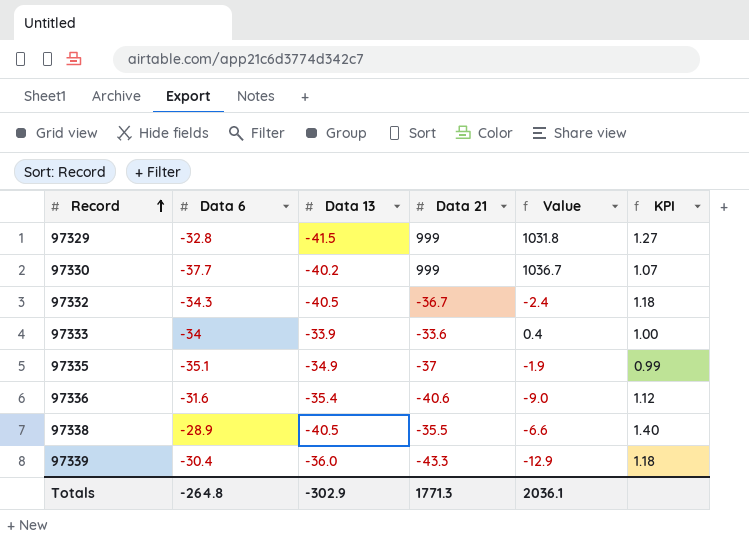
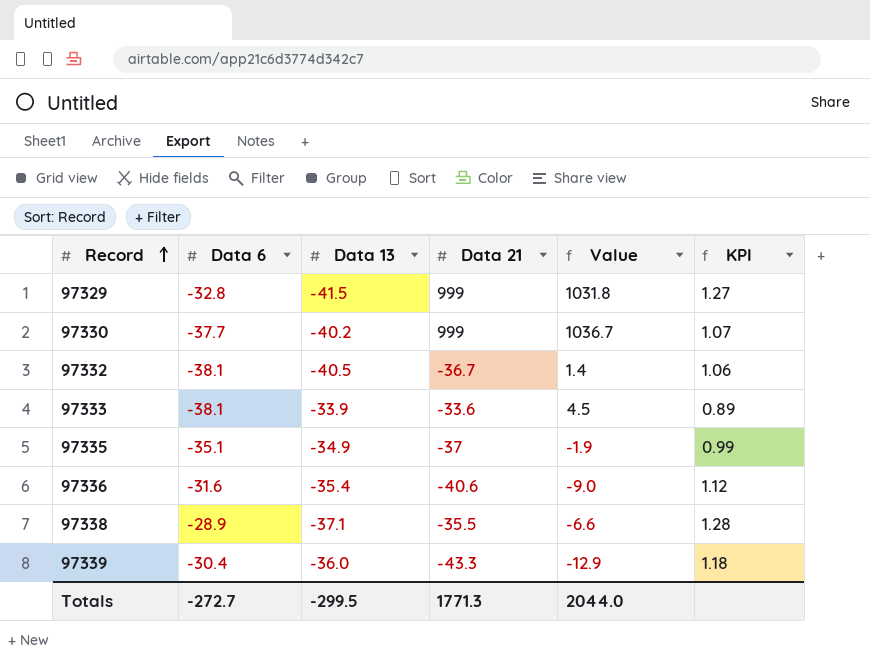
97332 | Data 6: -34.3 -> -38.1
97332 | Value: -2.4 -> 1.4
97332 | KPI: 1.18 -> 1.06
97333 | Data 6: -34 -> -38.1
97333 | Value: 0.4 -> 4.5
97333 | KPI: 1.00 -> 0.89
97338 | Data 13: -40.5 -> -37.1
97338 | KPI: 1.40 -> 1.28
Totals | Data 6: -264.8 -> -272.7
Totals | Data 13: -302.9 -> -299.5
Totals | Value: 2036.1 -> 2044.0

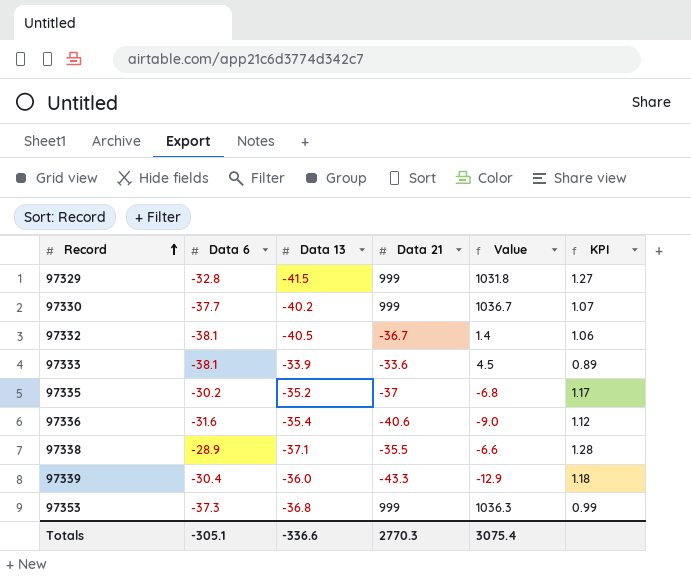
97335 | Data 6: -35.1 -> -30.2
97335 | Data 13: -34.9 -> -35.2
97335 | Value: -1.9 -> -6.8
97335 | KPI: 0.99 -> 1.17
row 97353: none -> -37.3 | -36.8 | 999 | 1036.3 | 0.99
Totals | Data 6: -272.7 -> -305.1
Totals | Data 13: -299.5 -> -336.6
Totals | Data 21: 1771.3 -> 2770.3
Totals | Value: 2044.0 -> 3075.4

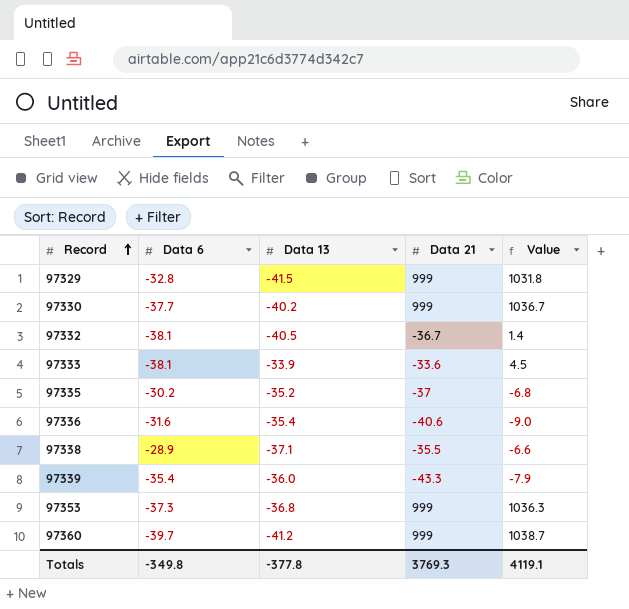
column KPI | formula: [Data 13] / [Data 6] -> none
97339 | Data 6: -30.4 -> -35.4
97339 | Value: -12.9 -> -7.9
row 97360: none -> -39.7 | -41.2 | 999 | 1038.7
Totals | Data 6: -305.1 -> -349.8
Totals | Data 13: -336.6 -> -377.8
Totals | Data 21: 2770.3 -> 3769.3
Totals | Value: 3075.4 -> 4119.1

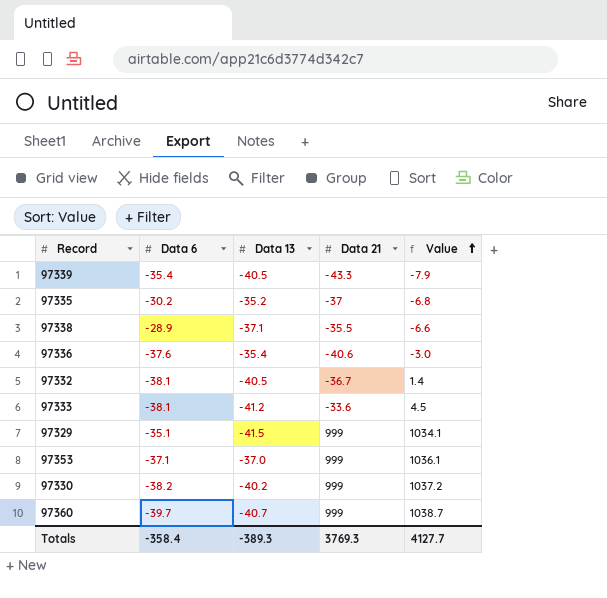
row order: Record ascending -> Value ascending
97339 | Data 13: -36.0 -> -40.5
97336 | Data 6: -31.6 -> -37.6
97336 | Value: -9.0 -> -3.0
97333 | Data 13: -33.9 -> -41.2
97329 | Data 6: -32.8 -> -35.1
97329 | Value: 1031.8 -> 1034.1
97353 | Data 6: -37.3 -> -37.1
97353 | Data 13: -36.8 -> -37.0
97353 | Value: 1036.3 -> 1036.1
97330 | Data 6: -37.7 -> -38.2
97330 | Value: 1036.7 -> 1037.2
97360 | Data 13: -41.2 -> -40.7
Totals | Data 6: -349.8 -> -358.4
Totals | Data 13: -377.8 -> -389.3
Totals | Value: 4119.1 -> 4127.7

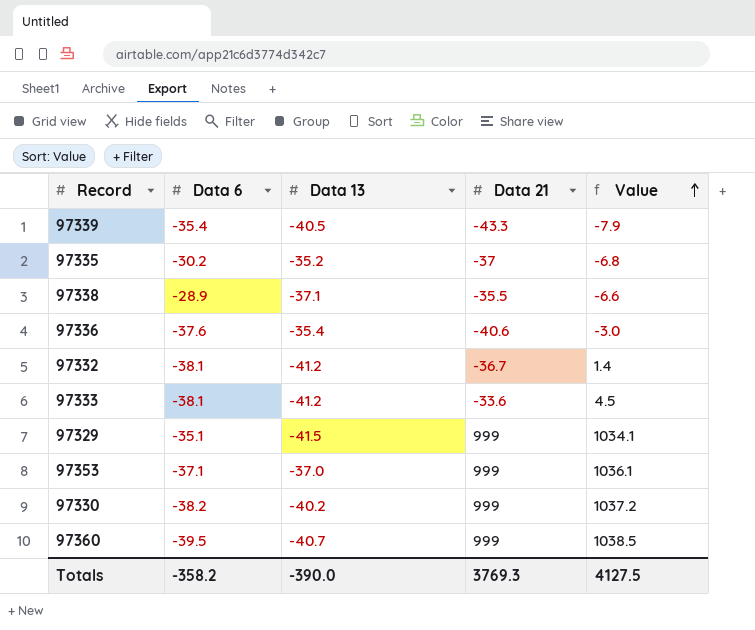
97332 | Data 13: -40.5 -> -41.2
97360 | Data 6: -39.7 -> -39.5
97360 | Value: 1038.7 -> 1038.5
Totals | Data 6: -358.4 -> -358.2
Totals | Data 13: -389.3 -> -390.0
Totals | Value: 4127.7 -> 4127.5

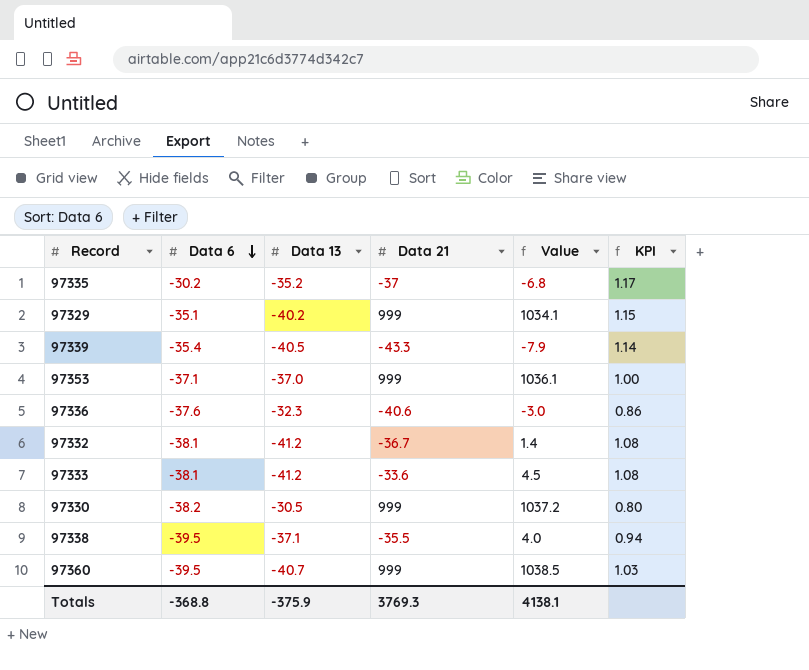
row order: Value ascending -> Data 6 descending
column KPI | formula: none -> [Data 13] / [Data 6]
97329 | Data 13: -41.5 -> -40.2
97336 | Data 13: -35.4 -> -32.3
97330 | Data 13: -40.2 -> -30.5
97338 | Data 6: -28.9 -> -39.5
97338 | Value: -6.6 -> 4.0
Totals | Data 6: -358.2 -> -368.8
Totals | Data 13: -390.0 -> -375.9
Totals | Value: 4127.5 -> 4138.1

